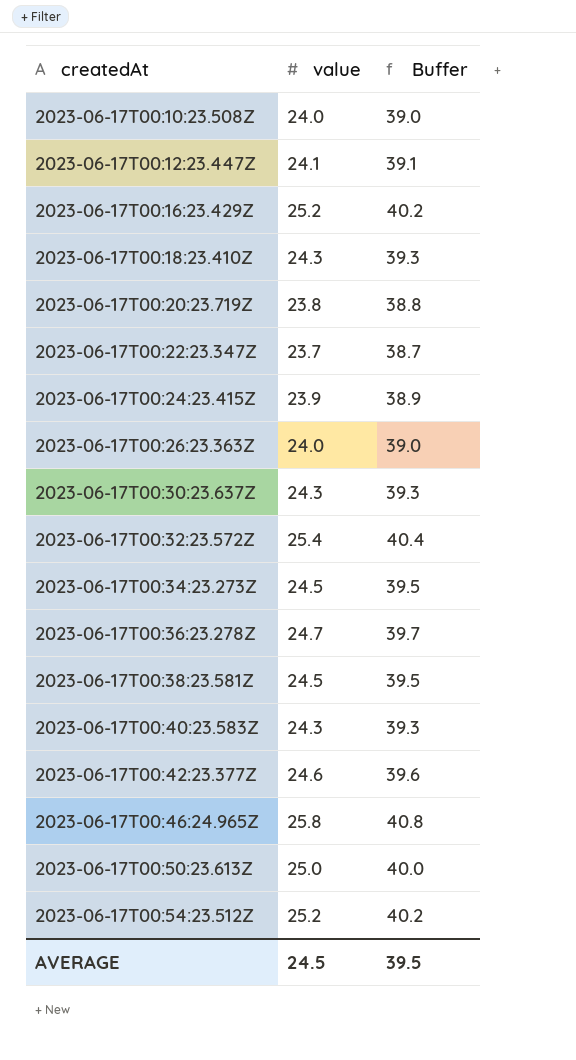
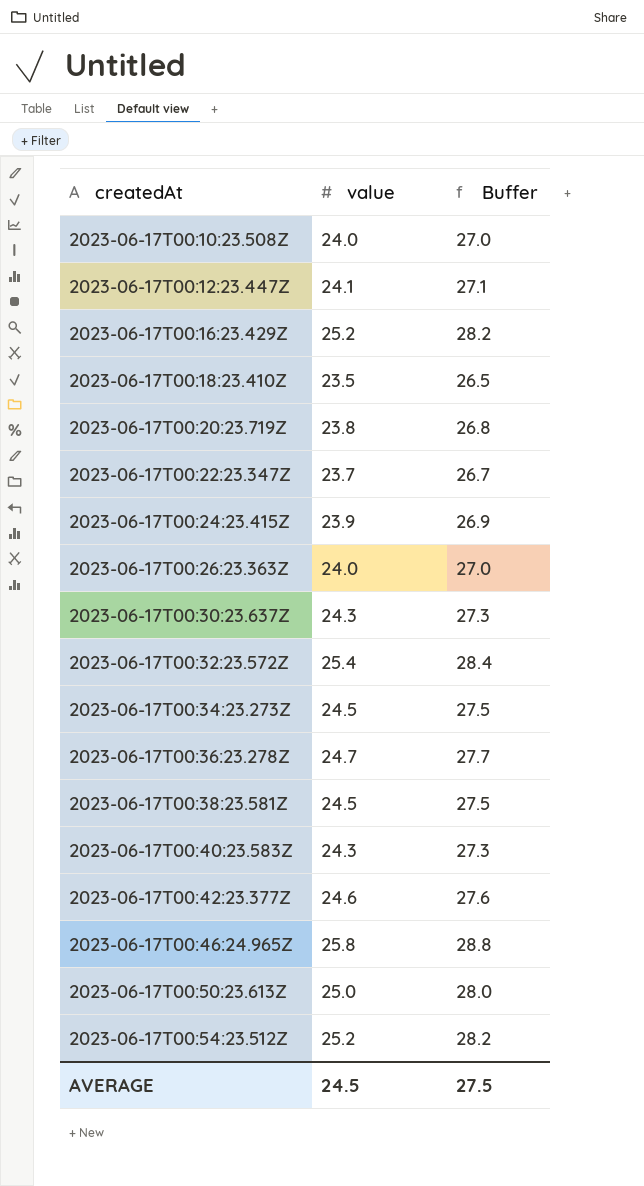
column Buffer | formula: [value] + 15 -> [value] + 3
2023-06-17T00:18:23.410Z | value: 24.3 -> 23.5
AVERAGE | Buffer: 39.5 -> 27.5

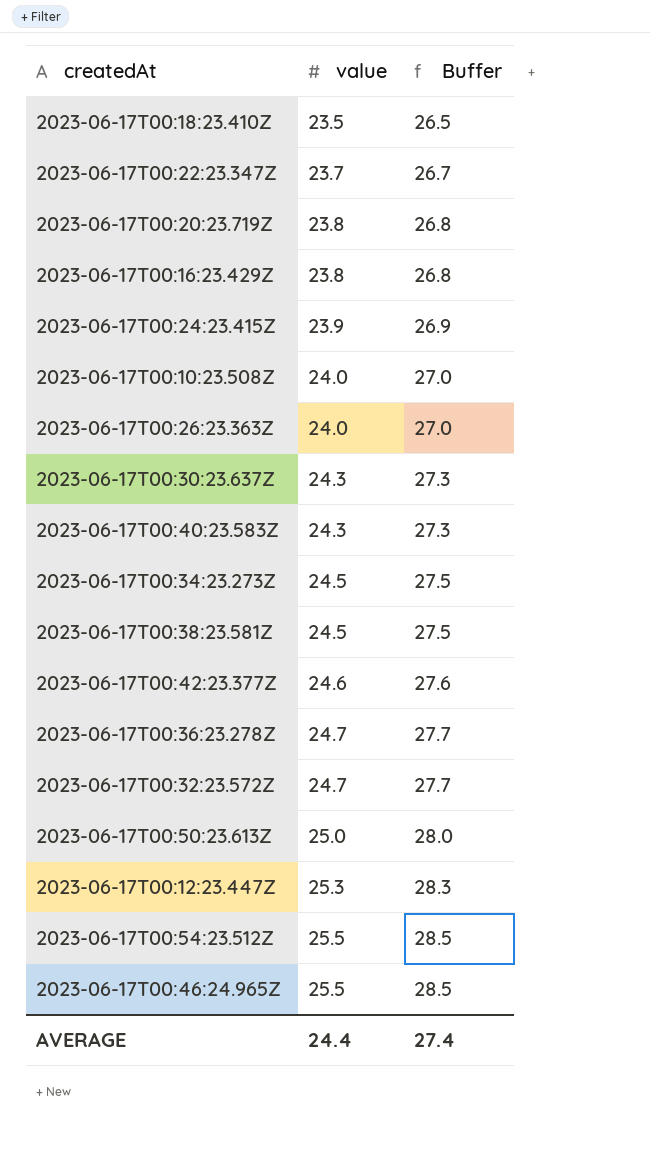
row order: createdAt ascending -> value ascending
2023-06-17T00:16:23.429Z | value: 25.2 -> 23.8
2023-06-17T00:16:23.429Z | Buffer: 28.2 -> 26.8
2023-06-17T00:32:23.572Z | value: 25.4 -> 24.7
2023-06-17T00:32:23.572Z | Buffer: 28.4 -> 27.7
2023-06-17T00:12:23.447Z | value: 24.1 -> 25.3
2023-06-17T00:12:23.447Z | Buffer: 27.1 -> 28.3
2023-06-17T00:54:23.512Z | value: 25.2 -> 25.5
2023-06-17T00:54:23.512Z | Buffer: 28.2 -> 28.5
2023-06-17T00:46:24.965Z | value: 25.8 -> 25.5
2023-06-17T00:46:24.965Z | Buffer: 28.8 -> 28.5
AVERAGE | value: 24.5 -> 24.4
AVERAGE | Buffer: 27.5 -> 27.4

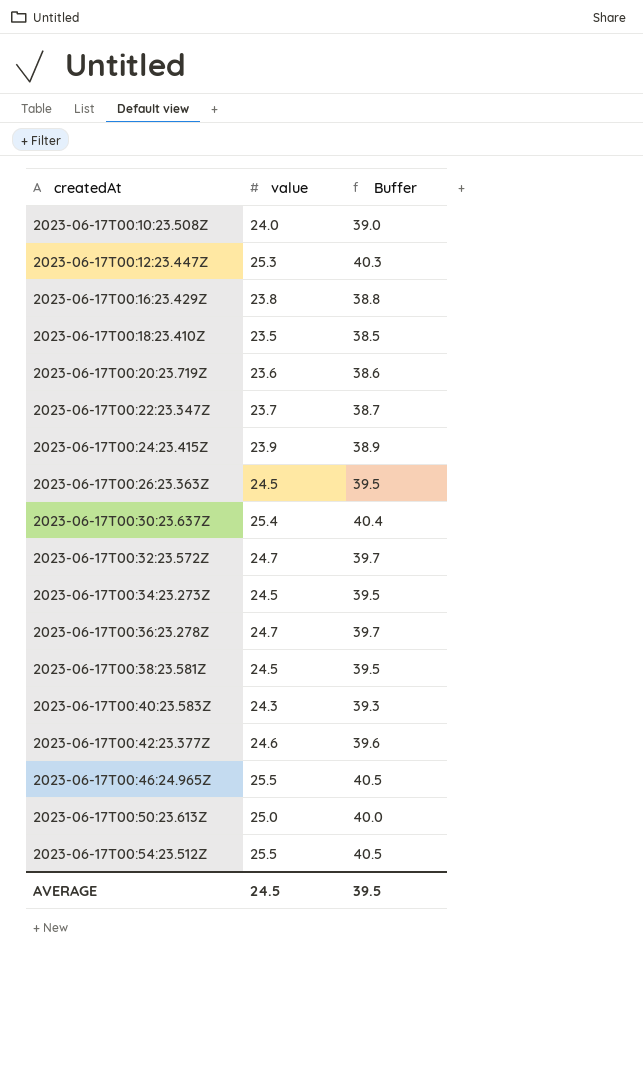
row order: value ascending -> createdAt ascending
column Buffer | formula: [value] + 3 -> [value] + 15
2023-06-17T00:20:23.719Z | value: 23.8 -> 23.6
2023-06-17T00:26:23.363Z | value: 24.0 -> 24.5
2023-06-17T00:30:23.637Z | value: 24.3 -> 25.4
AVERAGE | value: 24.4 -> 24.5
AVERAGE | Buffer: 27.4 -> 39.5

